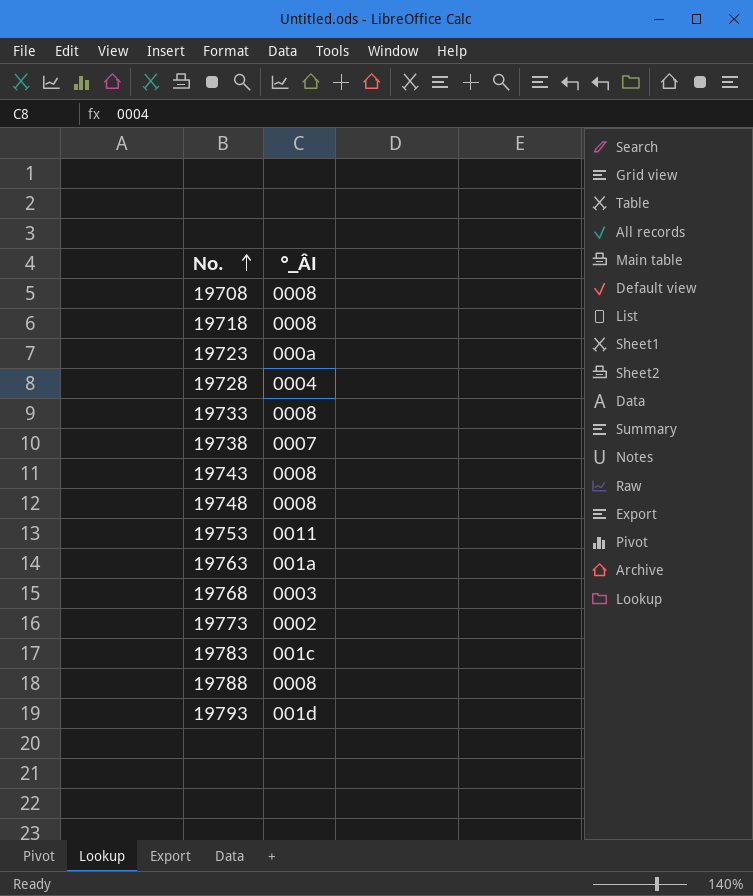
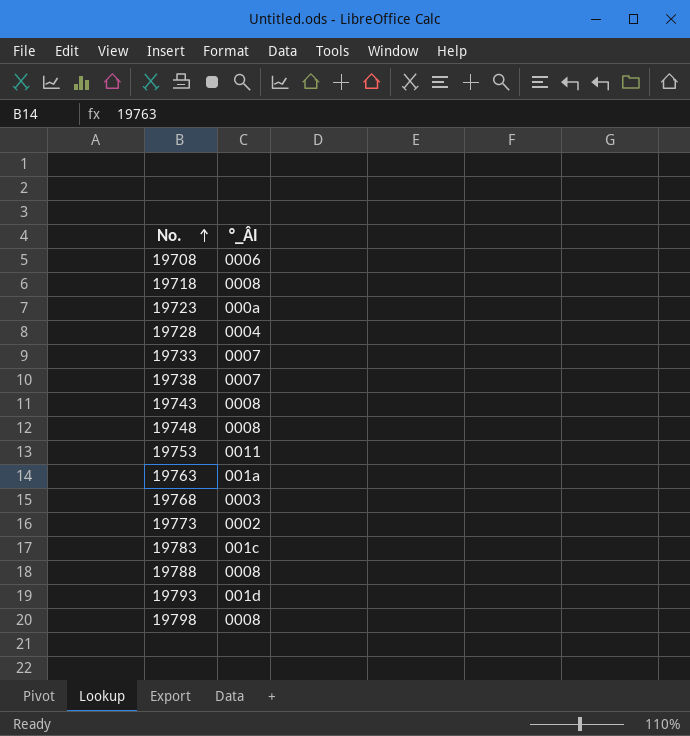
19708 | °_ÂI: 0008 -> 0006
19733 | °_ÂI: 0008 -> 0007
row 19798: none -> 0008

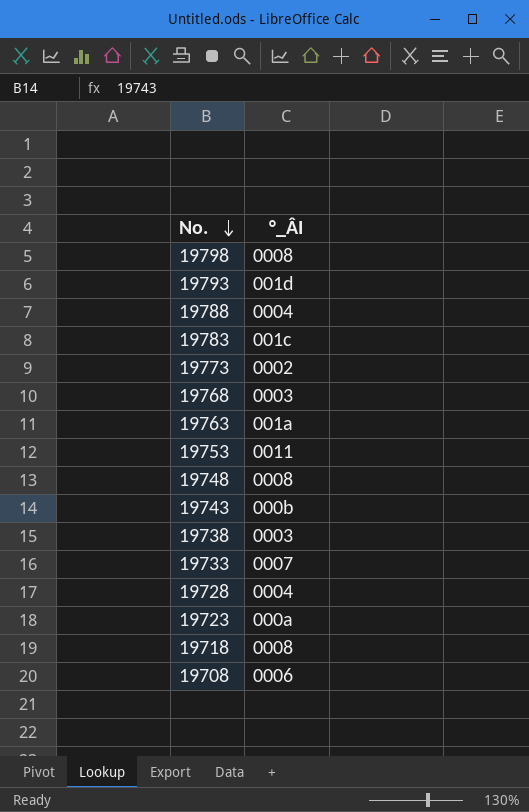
row order: No. ascending -> No. descending
19788 | °_ÂI: 0008 -> 0004
19743 | °_ÂI: 0008 -> 000b
19738 | °_ÂI: 0007 -> 0003

